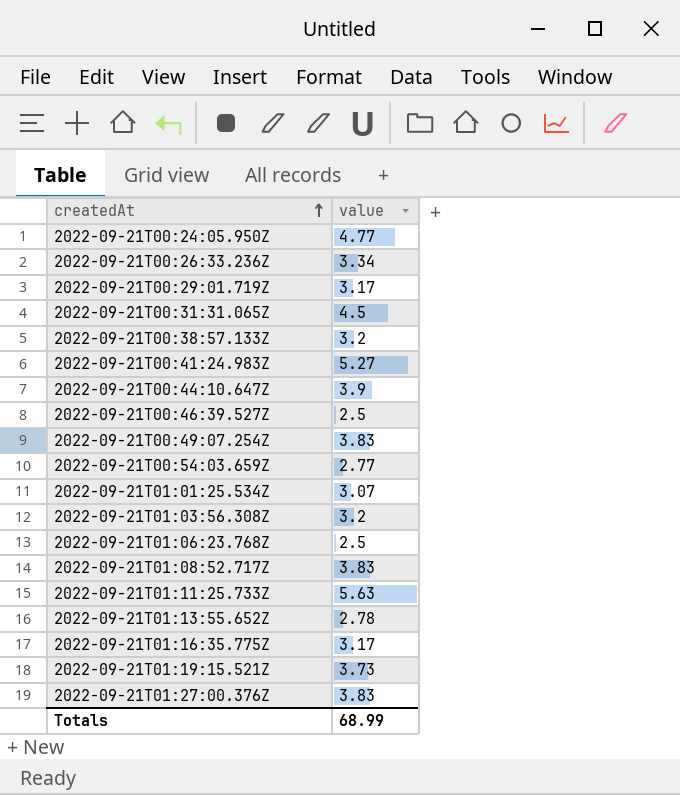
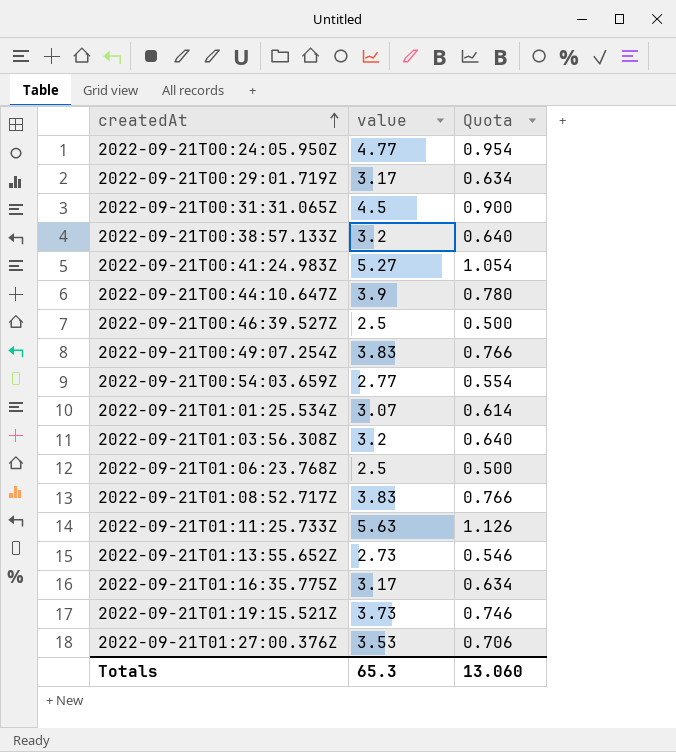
column Quota | formula: none -> [value] * 0.2
row 2022-09-21T00:26:33.236Z: 3.34 -> none
2022-09-21T01:13:55.652Z | value: 2.78 -> 2.73
2022-09-21T01:27:00.376Z | value: 3.83 -> 3.53
Totals | value: 68.99 -> 65.3

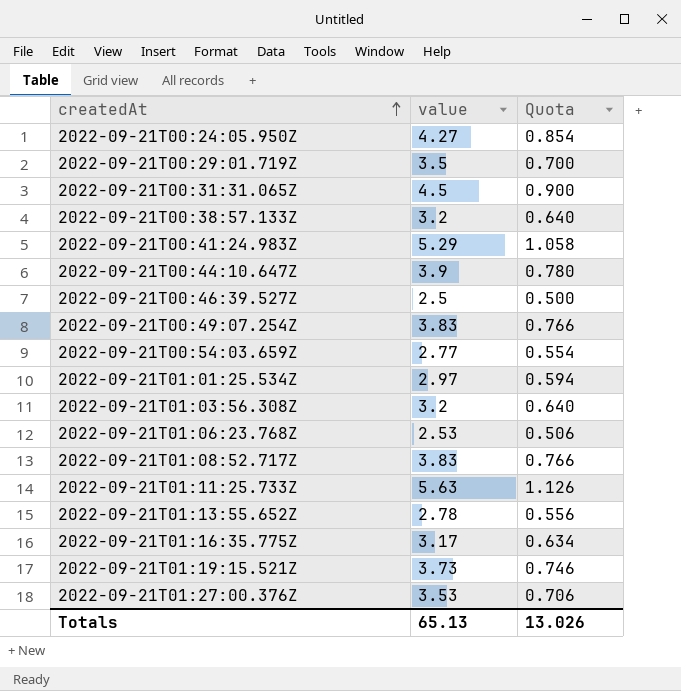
2022-09-21T00:24:05.950Z | value: 4.77 -> 4.27
2022-09-21T00:24:05.950Z | Quota: 0.954 -> 0.854
2022-09-21T00:29:01.719Z | value: 3.17 -> 3.5
2022-09-21T00:29:01.719Z | Quota: 0.634 -> 0.700
2022-09-21T00:41:24.983Z | value: 5.27 -> 5.29
2022-09-21T00:41:24.983Z | Quota: 1.054 -> 1.058
2022-09-21T01:01:25.534Z | value: 3.07 -> 2.97
2022-09-21T01:01:25.534Z | Quota: 0.614 -> 0.594
2022-09-21T01:06:23.768Z | value: 2.5 -> 2.53
2022-09-21T01:06:23.768Z | Quota: 0.500 -> 0.506
2022-09-21T01:13:55.652Z | value: 2.73 -> 2.78
2022-09-21T01:13:55.652Z | Quota: 0.546 -> 0.556
Totals | value: 65.3 -> 65.13
Totals | Quota: 13.060 -> 13.026

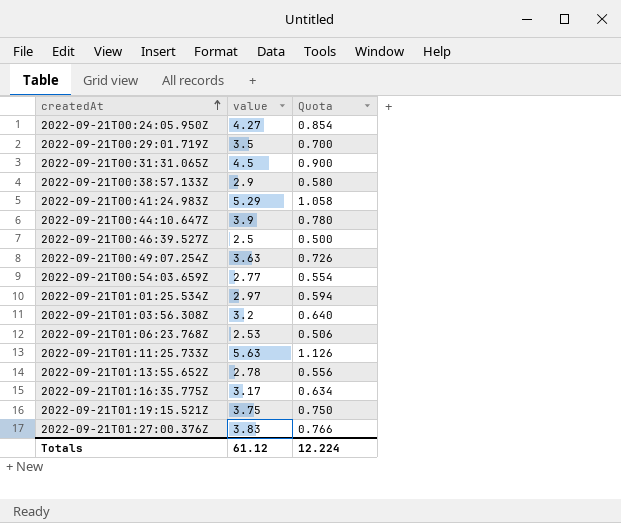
row 2022-09-21T01:08:52.717Z: 3.83 | 0.766 -> none
2022-09-21T00:38:57.133Z | value: 3.2 -> 2.9
2022-09-21T00:38:57.133Z | Quota: 0.640 -> 0.580
2022-09-21T00:49:07.254Z | value: 3.83 -> 3.63
2022-09-21T00:49:07.254Z | Quota: 0.766 -> 0.726
2022-09-21T01:19:15.521Z | value: 3.73 -> 3.75
2022-09-21T01:19:15.521Z | Quota: 0.746 -> 0.750
2022-09-21T01:27:00.376Z | value: 3.53 -> 3.83
2022-09-21T01:27:00.376Z | Quota: 0.706 -> 0.766
Totals | value: 65.13 -> 61.12
Totals | Quota: 13.026 -> 12.224

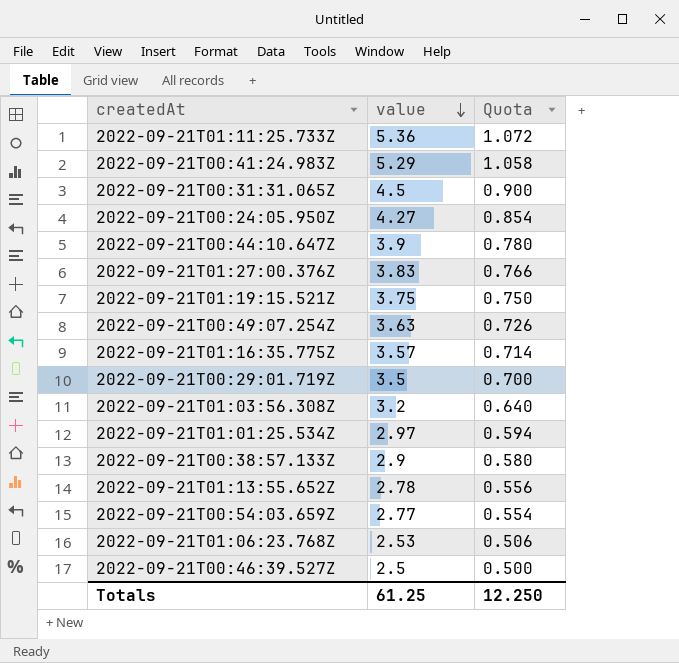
row order: createdAt ascending -> value descending
2022-09-21T01:11:25.733Z | value: 5.63 -> 5.36
2022-09-21T01:11:25.733Z | Quota: 1.126 -> 1.072
2022-09-21T01:16:35.775Z | value: 3.17 -> 3.57
2022-09-21T01:16:35.775Z | Quota: 0.634 -> 0.714
Totals | value: 61.12 -> 61.25
Totals | Quota: 12.224 -> 12.250

